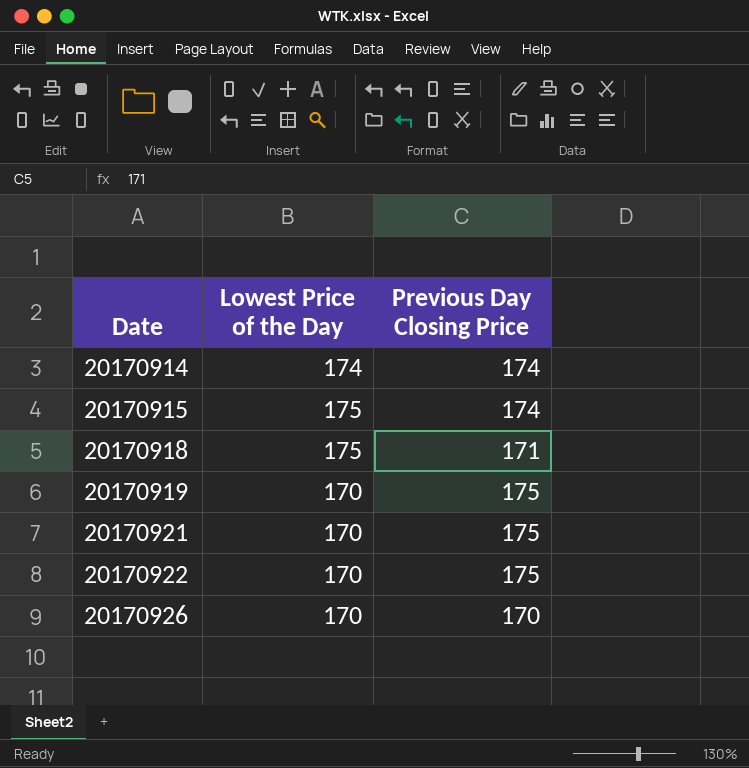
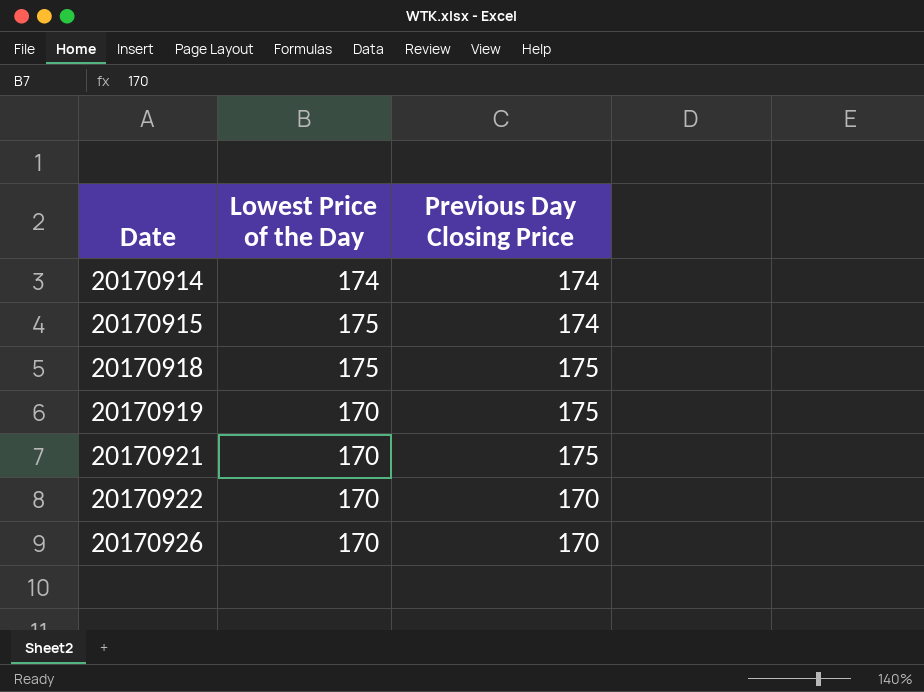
20170918 | Previous Day Closing Price: 171 -> 175
20170922 | Previous Day Closing Price: 175 -> 170

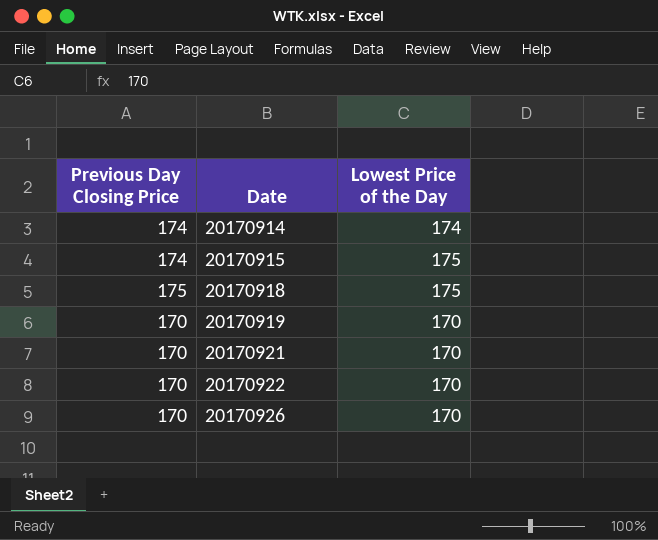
column Previous Day Closing Price | position: 3 -> 1
20170919 | Previous Day Closing Price: 175 -> 170
20170921 | Previous Day Closing Price: 175 -> 170

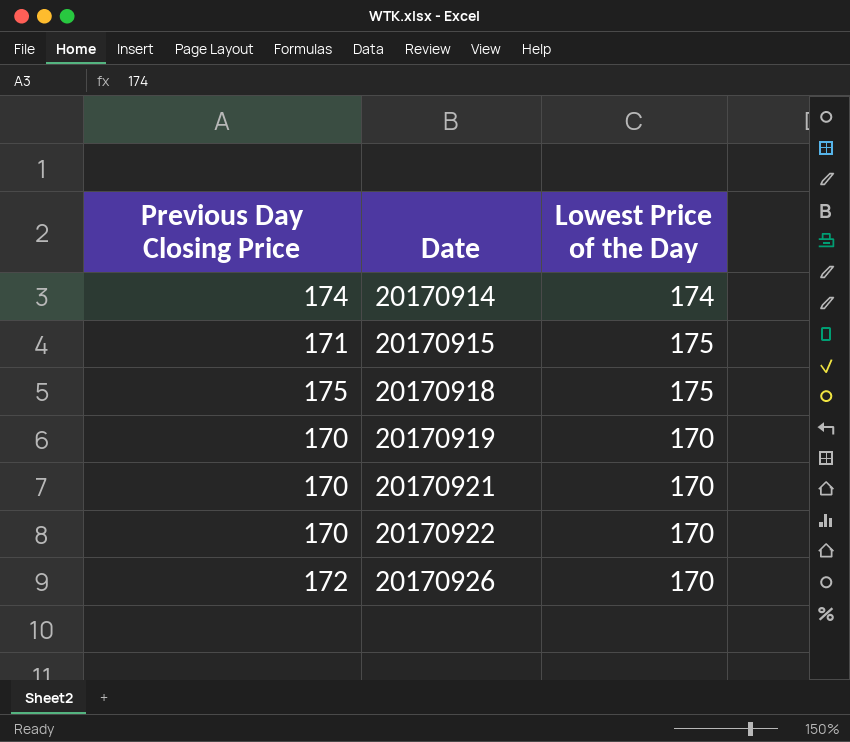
20170915 | Previous Day Closing Price: 174 -> 171
20170926 | Previous Day Closing Price: 170 -> 172

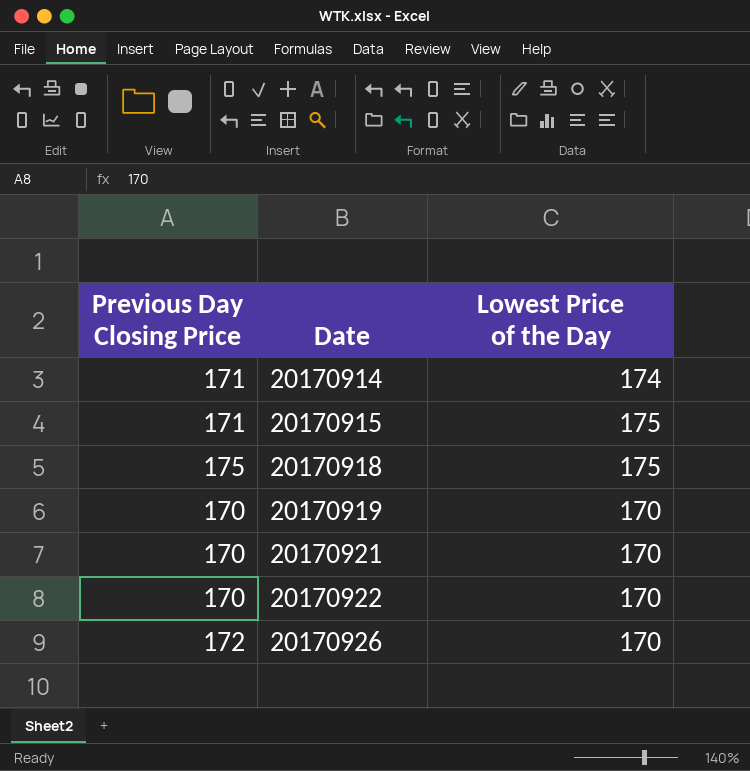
20170914 | Previous Day Closing Price: 174 -> 171

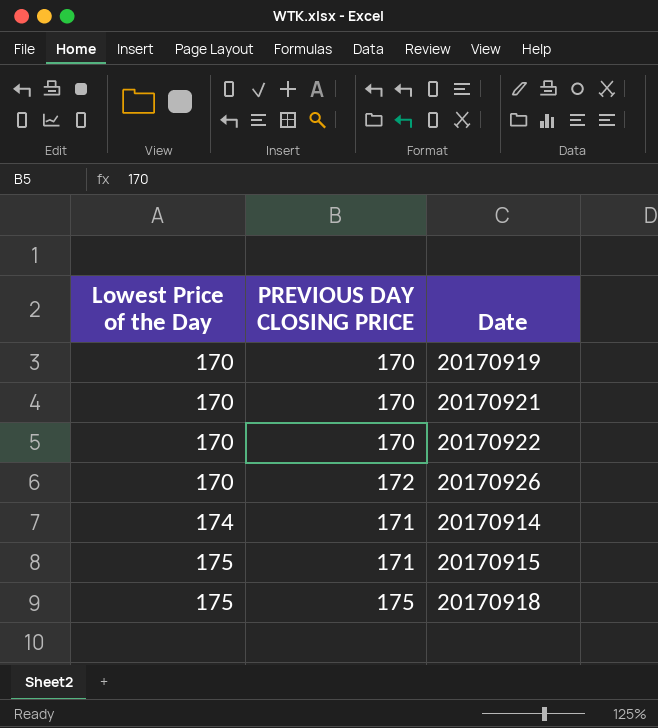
row order: Date ascending -> Lowest Price of the Day ascending
column Lowest Price of the Day | position: 3 -> 1
column name: Previous Day Closing Price -> PREVIOUS DAY CLOSING PRICE

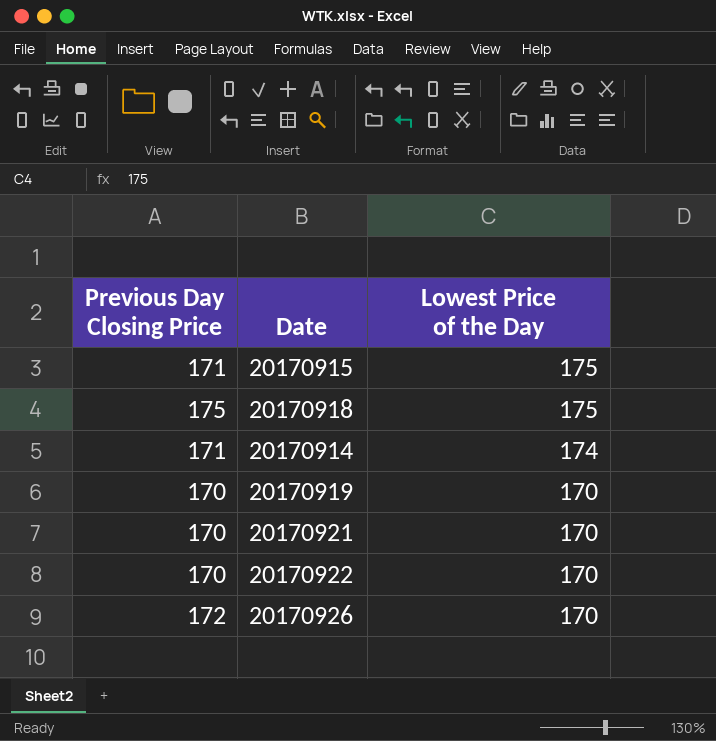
row order: Lowest Price of the Day ascending -> Lowest Price of the Day descending
column name: PREVIOUS DAY CLOSING PRICE -> Previous Day Closing Price
column Lowest Price of the Day | position: 1 -> 3

